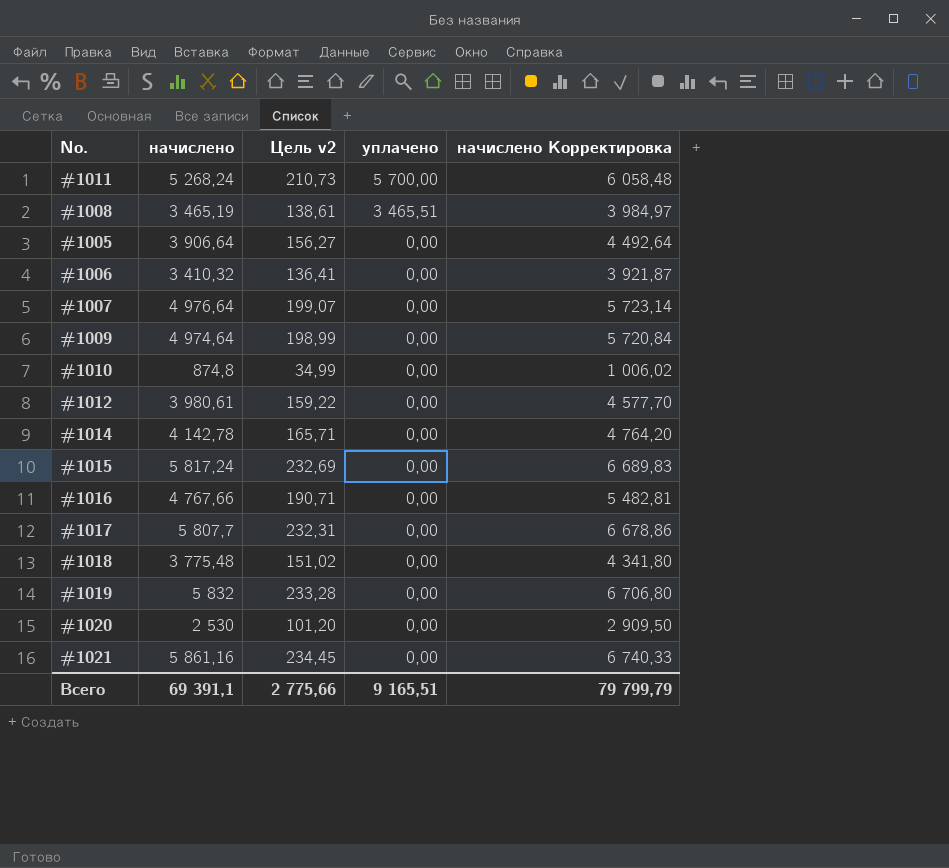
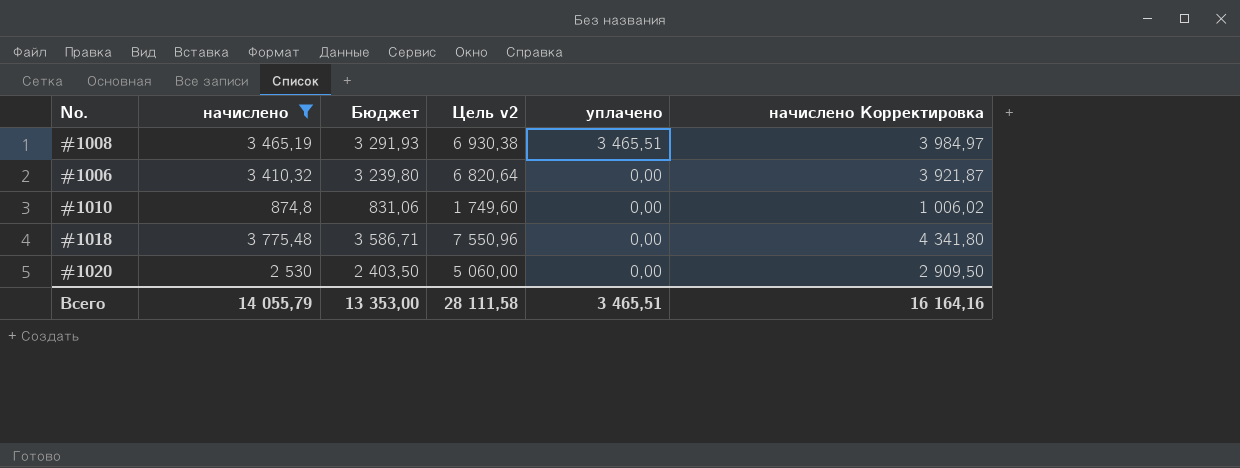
filter: none -> начислено <= 3 775,48
column Бюджет | formula: none -> [начислено] * 0,95
column Цель v2 | formula: [начислено] * 0,04 -> [начислено] * 2
Всего | начислено: 69 391,1 -> 14 055,79
Всего | Цель v2: 2 775,66 -> 28 111,58
Всего | уплачено: 9 165,51 -> 3 465,51
Всего | начислено Корректировка: 79 799,79 -> 16 164,16

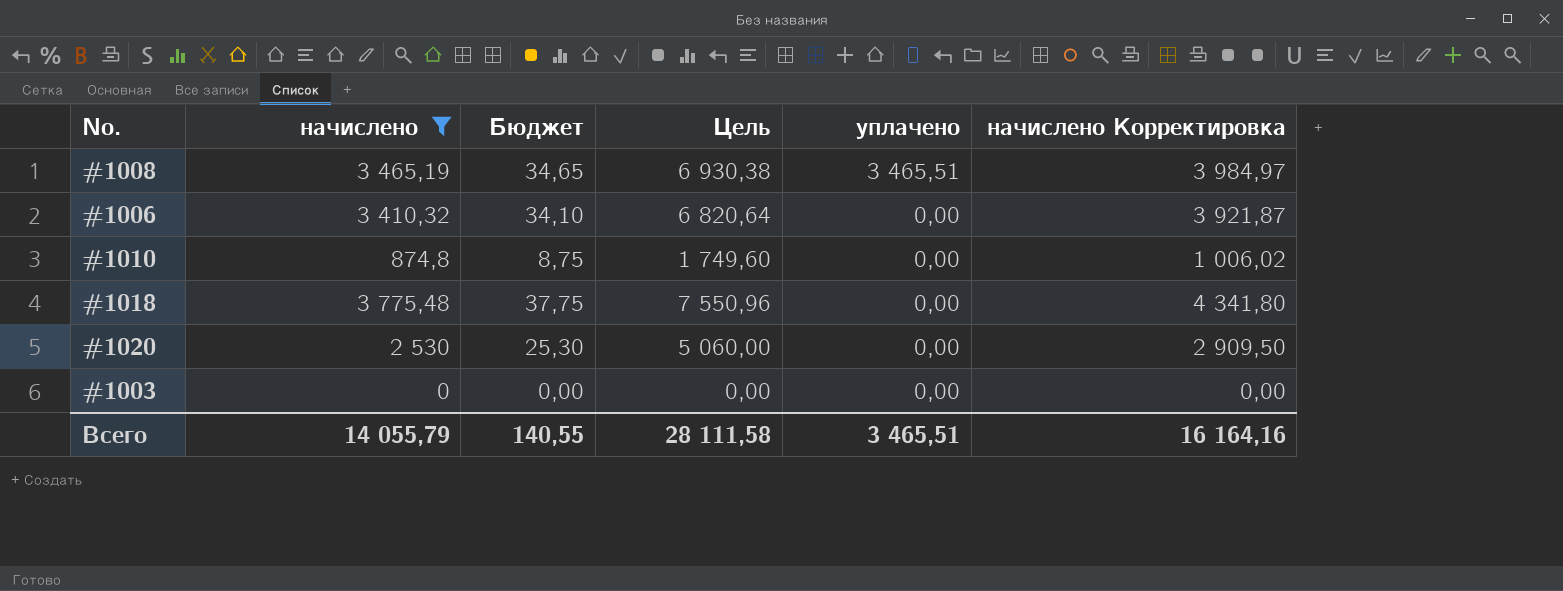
column Бюджет | formula: [начислено] * 0,95 -> [начислено] * 0,01
column name: Цель v2 -> Цель
row #1003: none -> 0 | 0,00 | 0,00 | 0,00 | 0,00
Всего | Бюджет: 13 353,00 -> 140,55

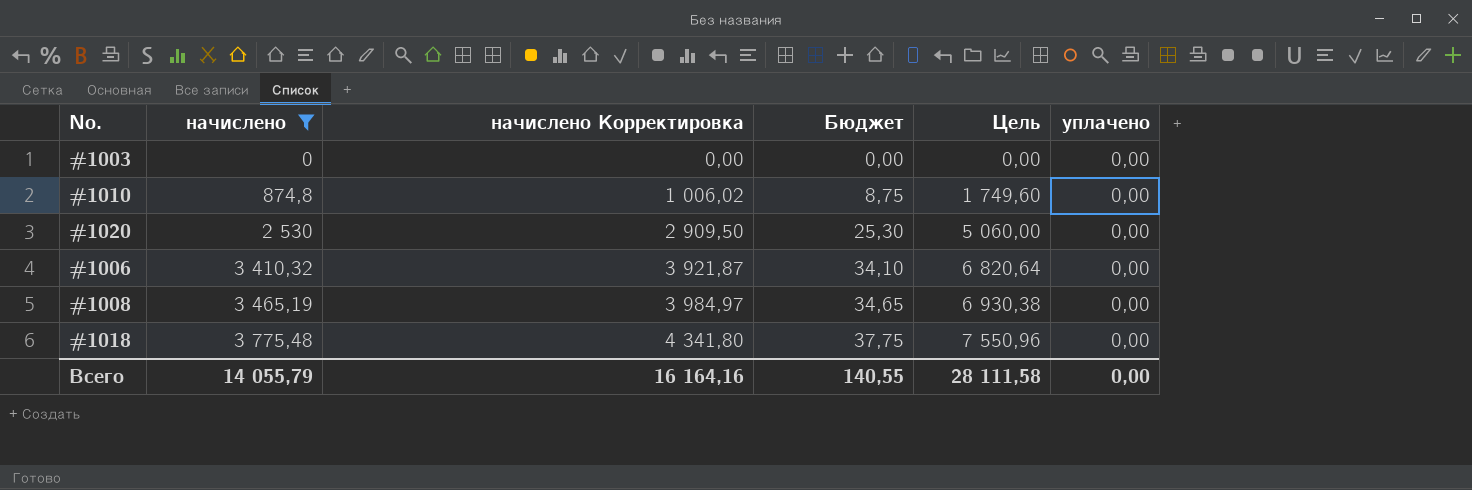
row order: уплачено descending -> начислено ascending
column начислено Корректировка | position: 6 -> 3
#1008 | уплачено: 3 465,51 -> 0,00
Всего | уплачено: 3 465,51 -> 0,00

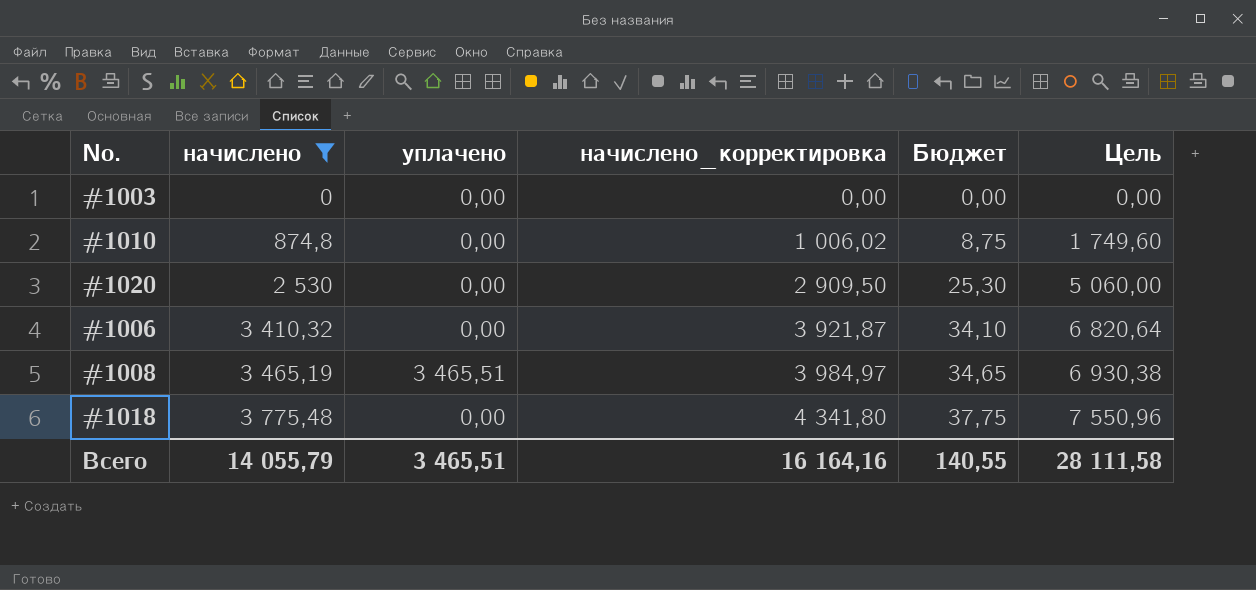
column уплачено | position: 6 -> 3
column name: начислено Корректировка -> начислено_корректировка
#1008 | уплачено: 0,00 -> 3 465,51
Всего | уплачено: 0,00 -> 3 465,51

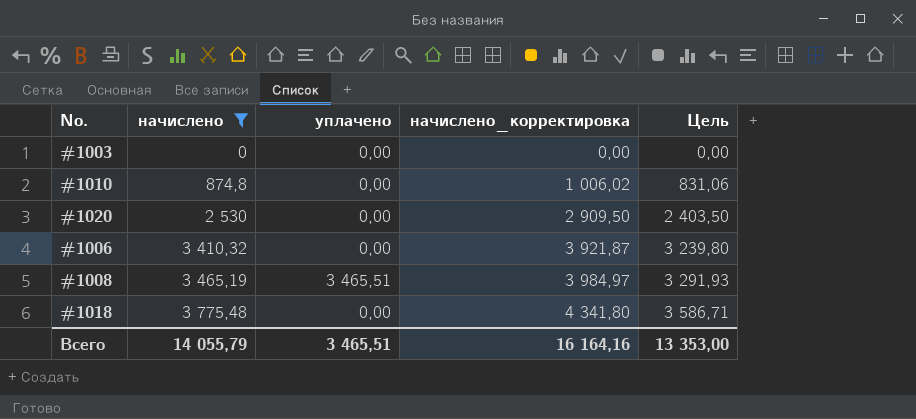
column Бюджет | formula: [начислено] * 0,01 -> none
column Цель | formula: [начислено] * 2 -> [начислено] * 0,95
Всего | Цель: 28 111,58 -> 13 353,00

